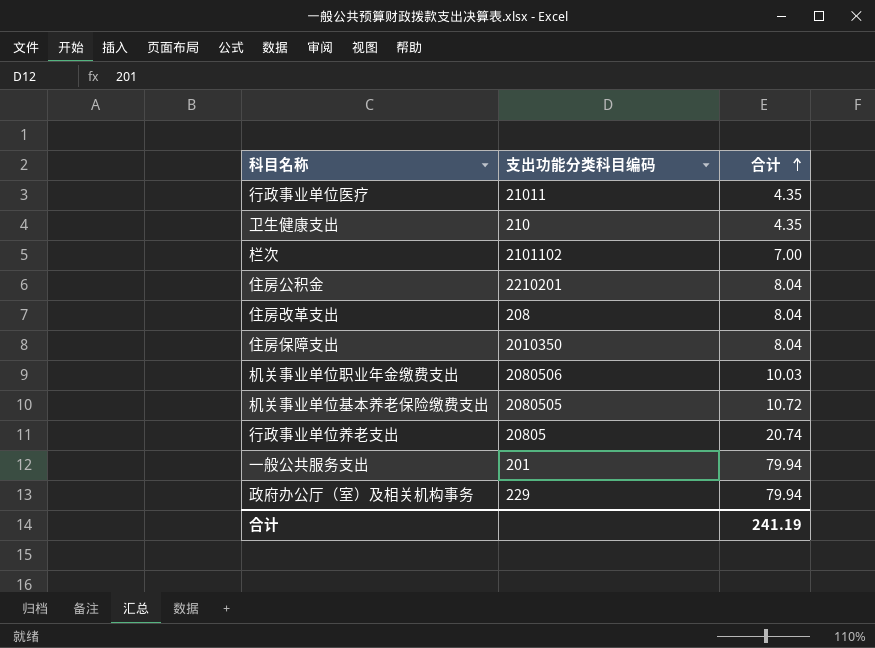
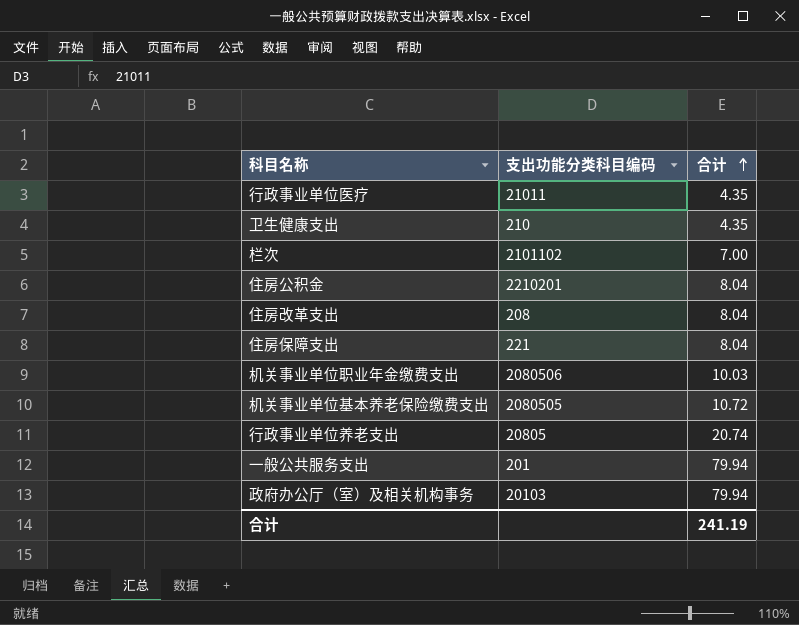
住房保障支出 | 支出功能分类科目编码: 2010350 -> 221
政府办公厅（室）及相关机构事务 | 支出功能分类科目编码: 229 -> 20103

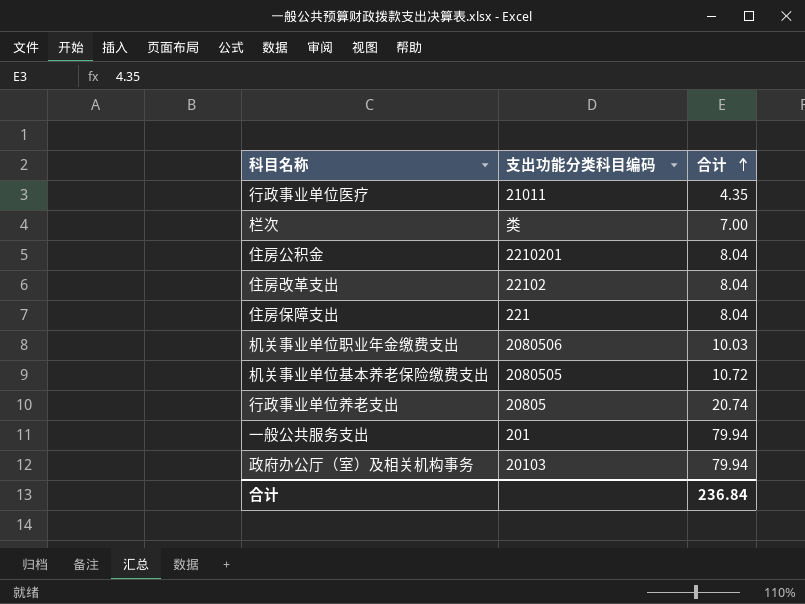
row 卫生健康支出: 210 | 4.35 -> none
栏次 | 支出功能分类科目编码: 2101102 -> 类
住房改革支出 | 支出功能分类科目编码: 208 -> 22102
合计 | 合计: 241.19 -> 236.84

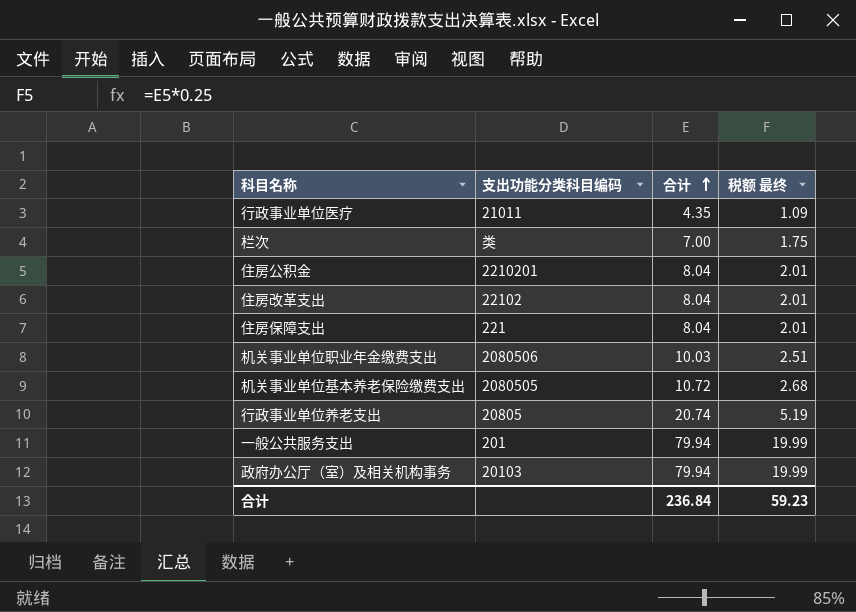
column 税额 最终 | formula: none -> [合计] * 0.25

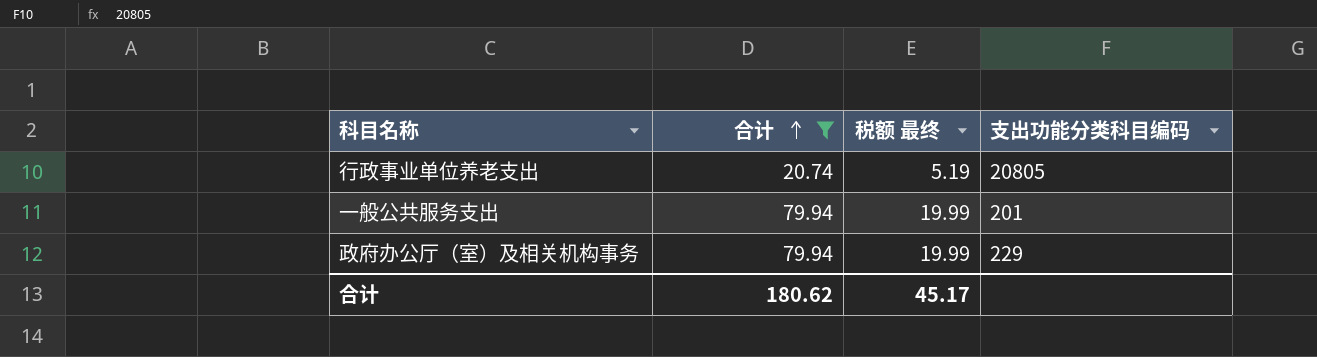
filter: none -> 合计 >= 20.74
column 支出功能分类科目编码 | position: 2 -> 4
政府办公厅（室）及相关机构事务 | 支出功能分类科目编码: 20103 -> 229
合计 | 合计: 236.84 -> 180.62
合计 | 税额 最终: 59.23 -> 45.17

